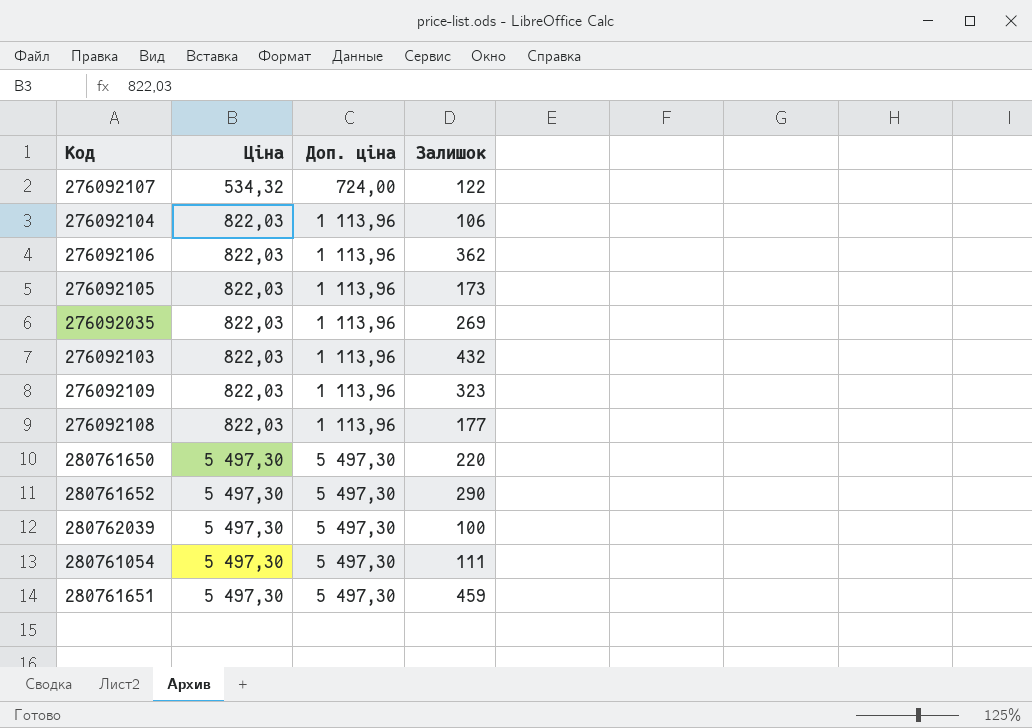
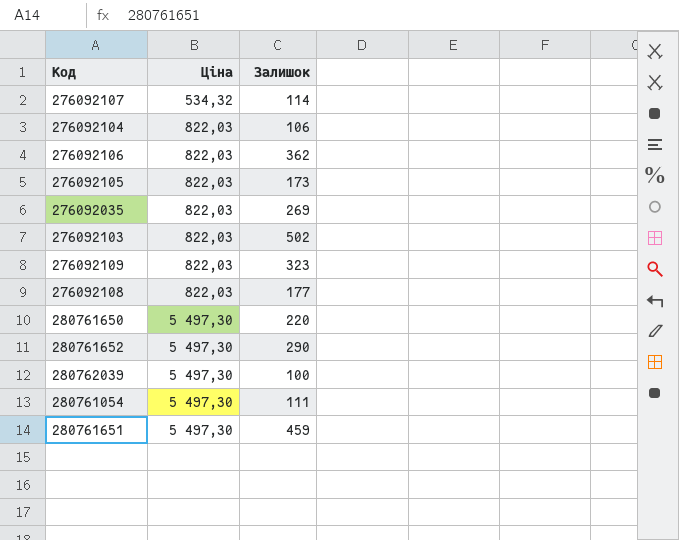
column Доп. ціна | position: 3 -> none
276092107 | Залишок: 122 -> 114
276092103 | Залишок: 432 -> 502

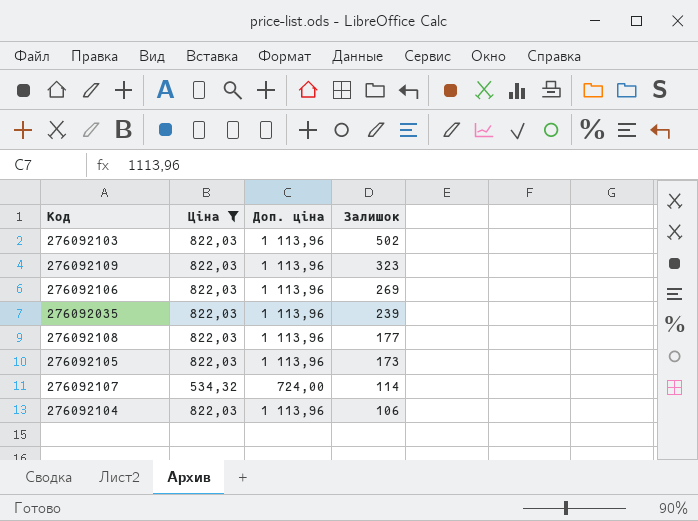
filter: none -> Ціна != 5 497,30
row order: Ціна ascending -> Залишок descending
column Доп. ціна | position: none -> 3
276092106 | Залишок: 362 -> 269
276092035 | Залишок: 269 -> 239

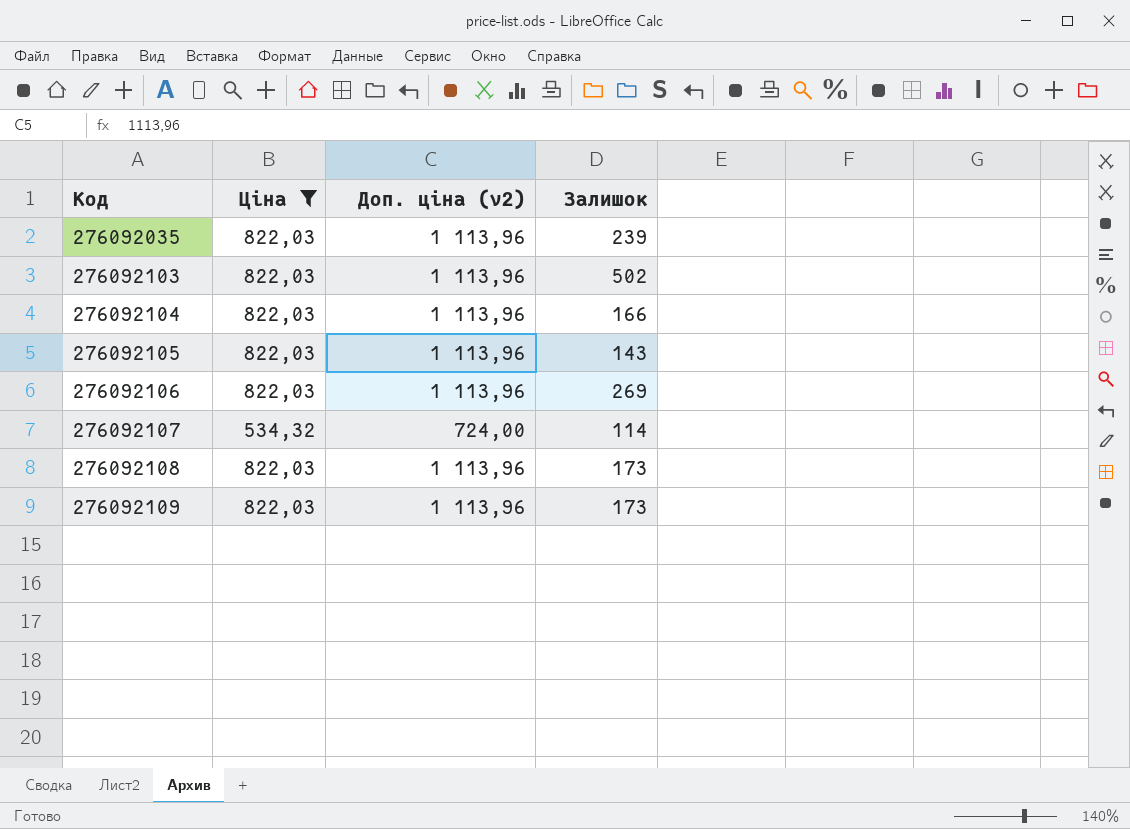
row order: Залишок descending -> Код ascending
column name: Доп. ціна -> Доп. ціна (v2)
276092104 | Залишок: 106 -> 166
276092105 | Залишок: 173 -> 143
276092108 | Залишок: 177 -> 173
276092109 | Залишок: 323 -> 173

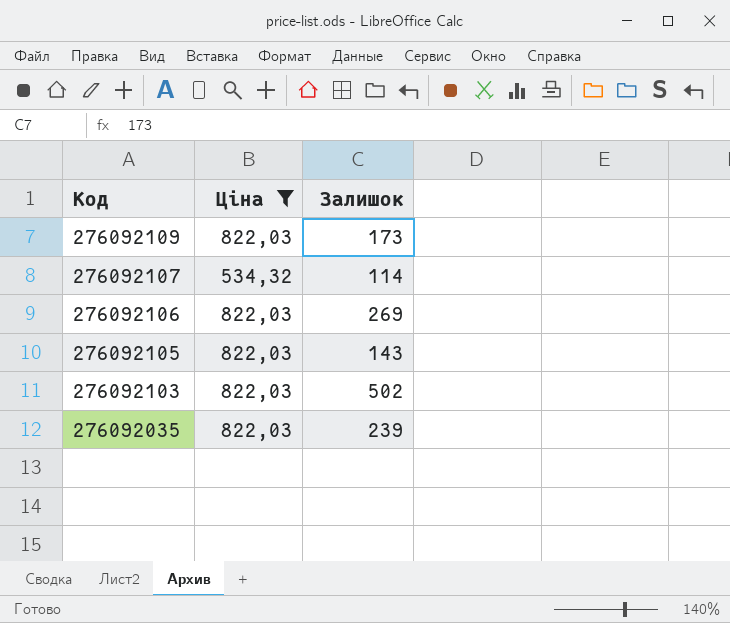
row order: Код ascending -> Код descending
column Доп. ціна (v2) | position: 3 -> none
row 276092104: 822,03 | 1 113,96 | 166 -> none
row 276092108: 822,03 | 1 113,96 | 173 -> none

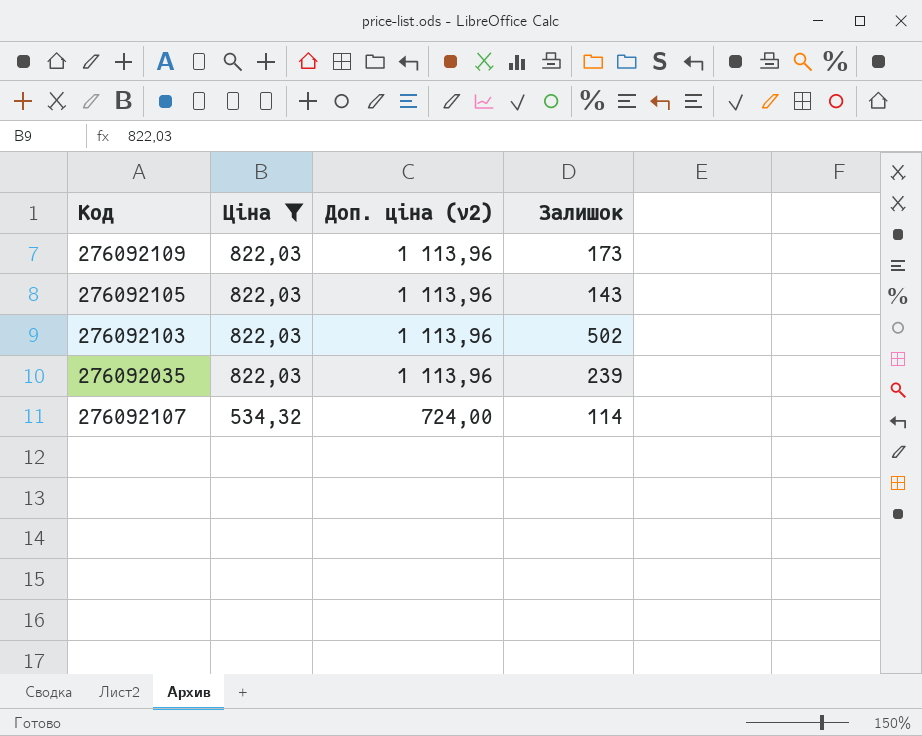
row order: Код descending -> Ціна descending
column Доп. ціна (v2) | position: none -> 3
row 276092106: 822,03 | 269 -> none

